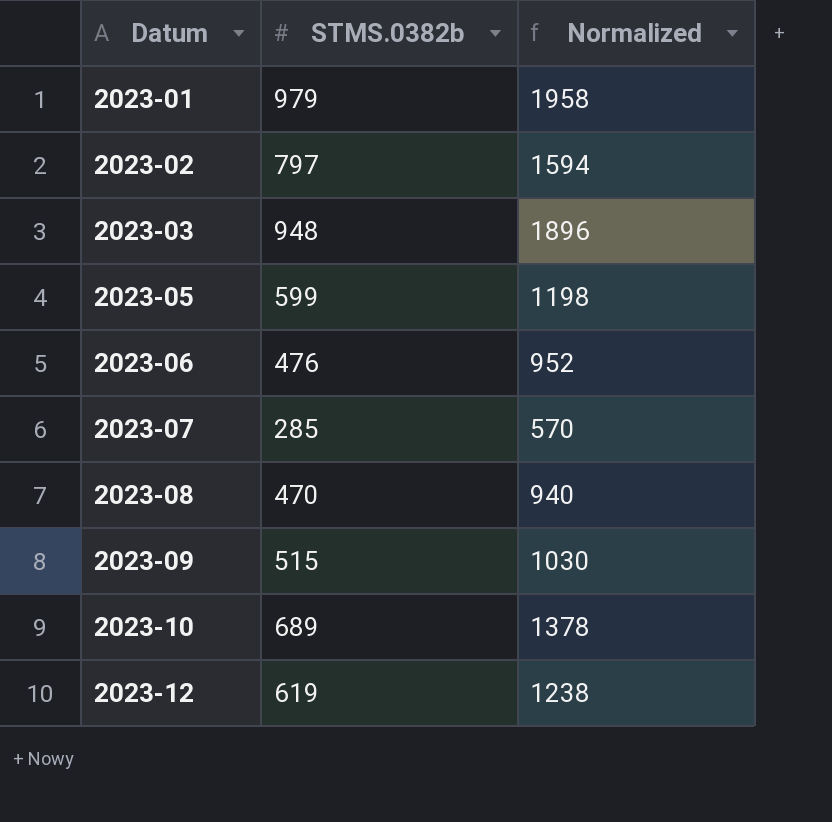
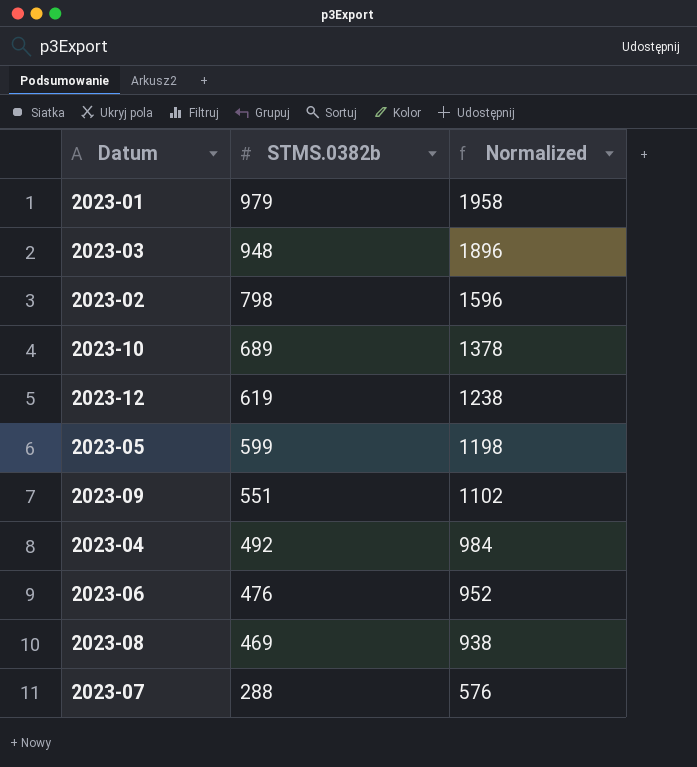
row order: Datum ascending -> STMS.0382b descending
2023-02 | STMS.0382b: 797 -> 798
2023-02 | Normalized: 1594 -> 1596
2023-09 | STMS.0382b: 515 -> 551
2023-09 | Normalized: 1030 -> 1102
row 2023-04: none -> 492 | 984
2023-08 | STMS.0382b: 470 -> 469
2023-08 | Normalized: 940 -> 938
2023-07 | STMS.0382b: 285 -> 288
2023-07 | Normalized: 570 -> 576

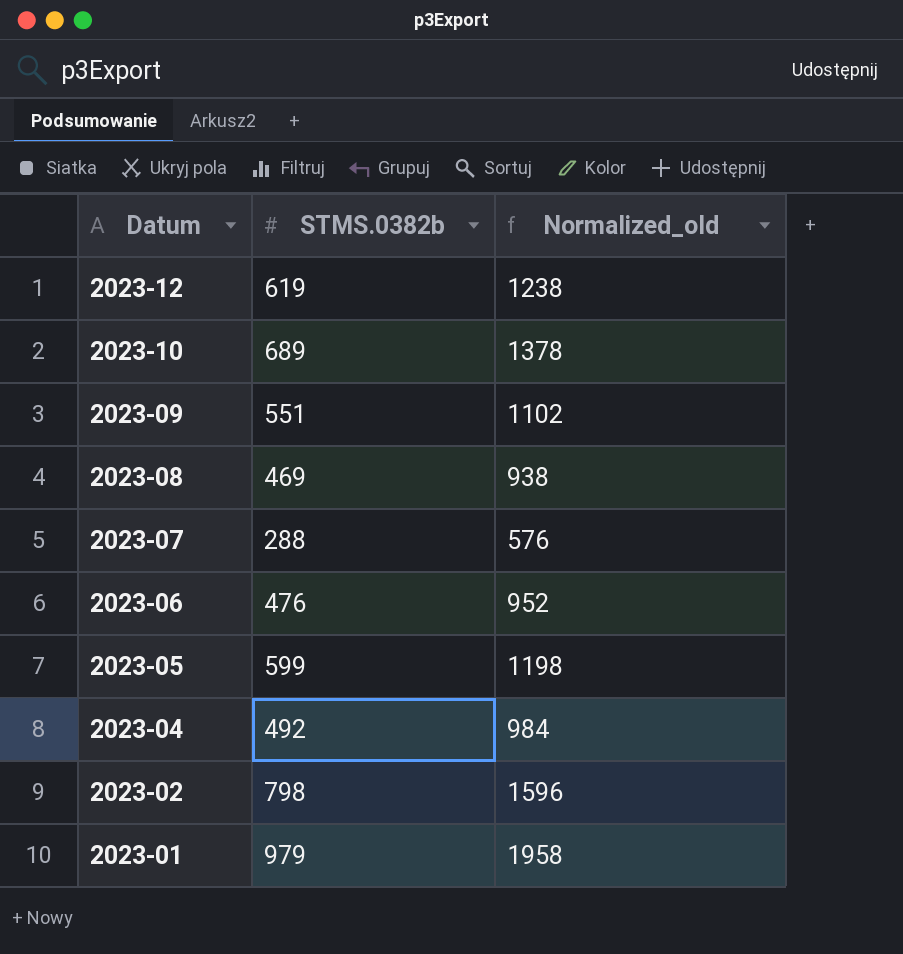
row order: STMS.0382b descending -> Datum descending
column name: Normalized -> Normalized_old
row 2023-03: 948 | 1896 -> none

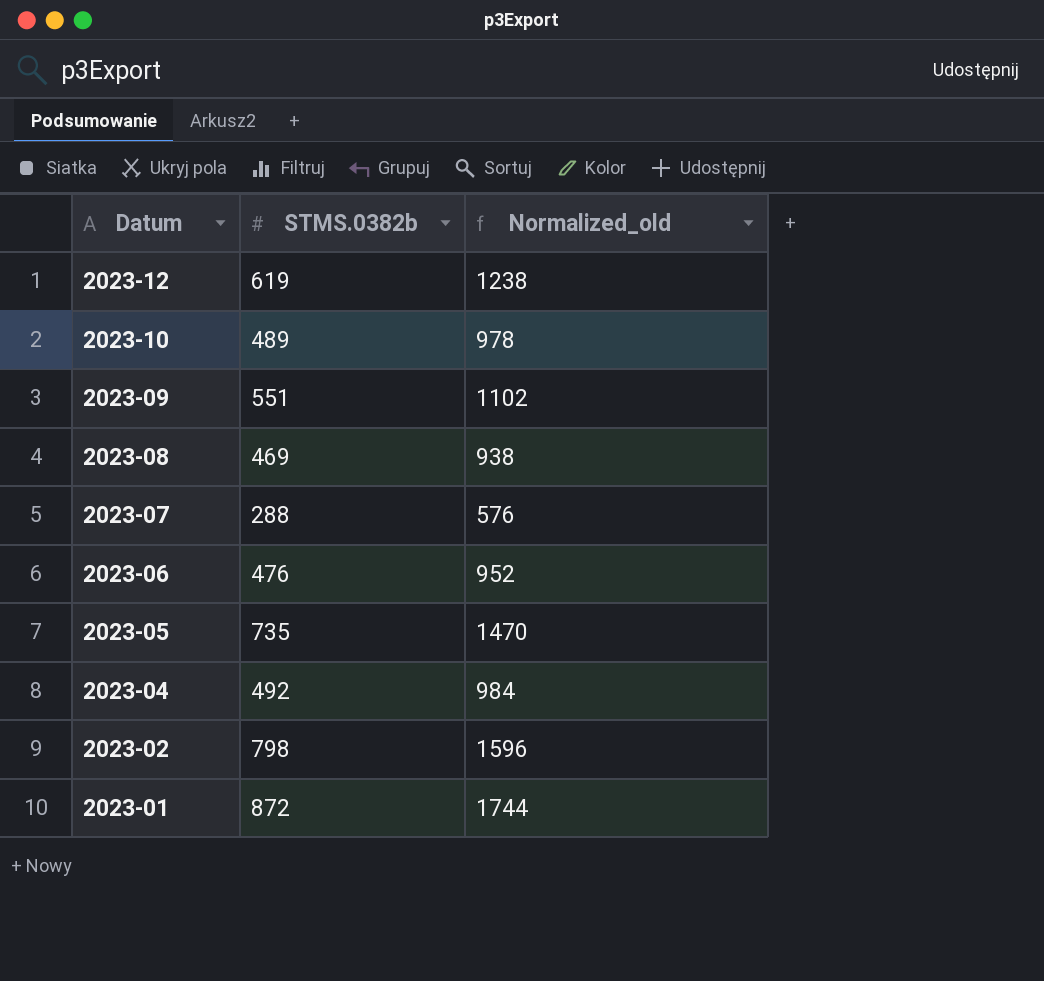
2023-10 | STMS.0382b: 689 -> 489
2023-10 | Normalized_old: 1378 -> 978
2023-05 | STMS.0382b: 599 -> 735
2023-05 | Normalized_old: 1198 -> 1470
2023-01 | STMS.0382b: 979 -> 872
2023-01 | Normalized_old: 1958 -> 1744

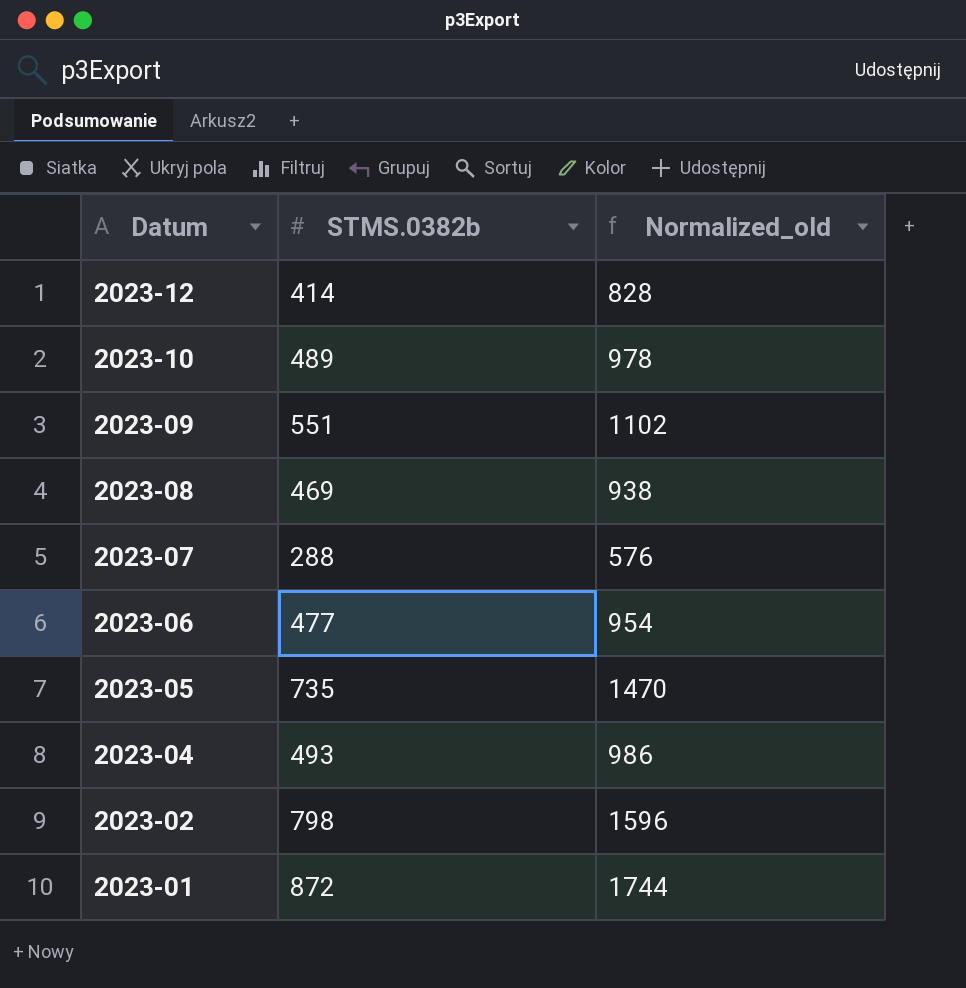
2023-12 | STMS.0382b: 619 -> 414
2023-12 | Normalized_old: 1238 -> 828
2023-06 | STMS.0382b: 476 -> 477
2023-06 | Normalized_old: 952 -> 954
2023-04 | STMS.0382b: 492 -> 493
2023-04 | Normalized_old: 984 -> 986

